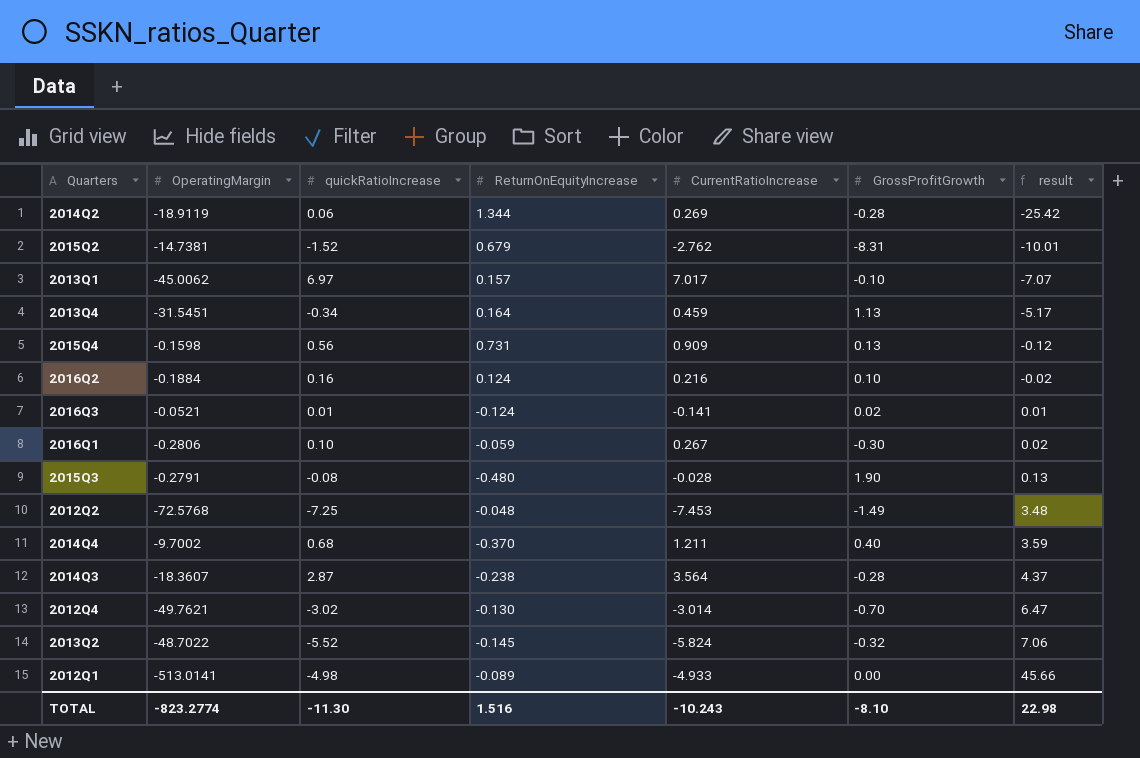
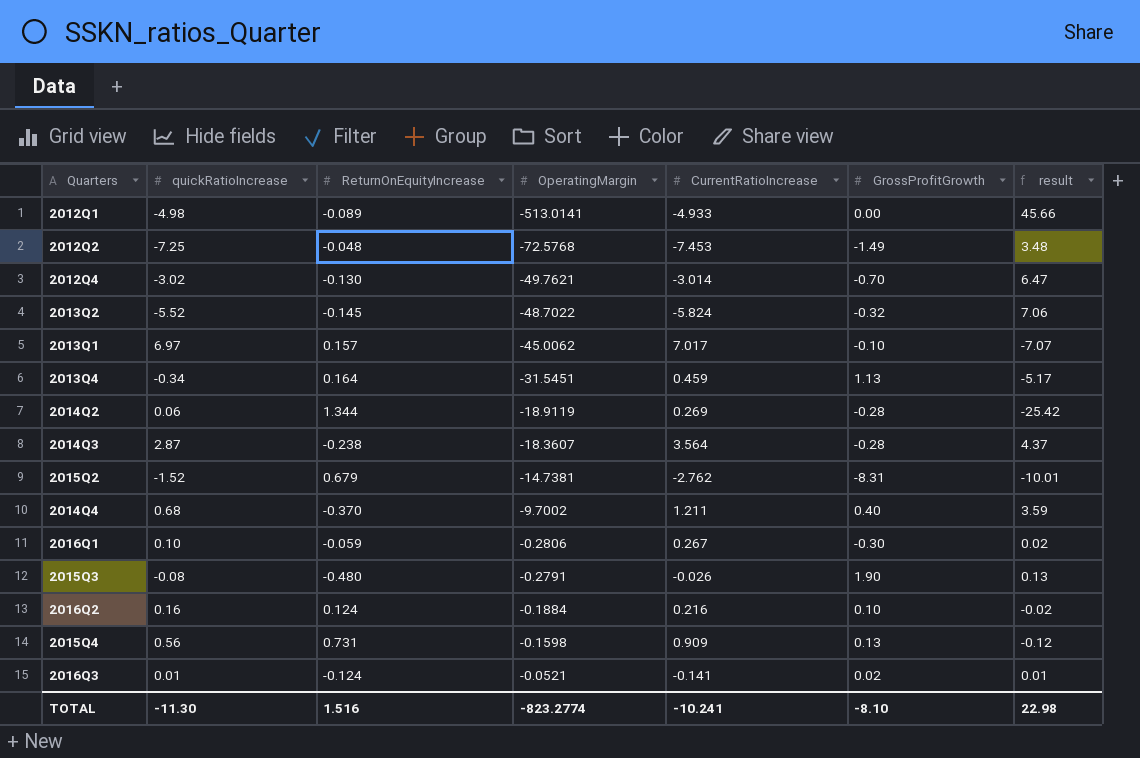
row order: result ascending -> OperatingMargin ascending
column OperatingMargin | position: 2 -> 4
2015Q3 | CurrentRatioIncrease: -0.028 -> -0.026
TOTAL | CurrentRatioIncrease: -10.243 -> -10.241

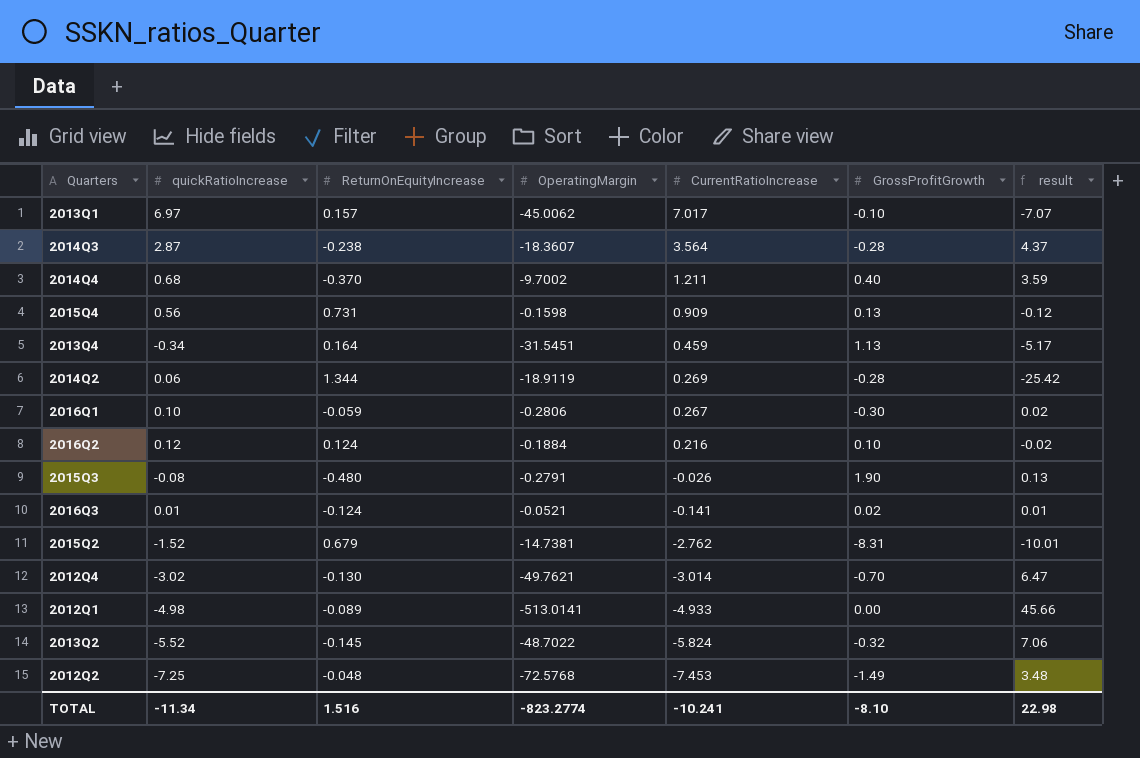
row order: OperatingMargin ascending -> CurrentRatioIncrease descending
2016Q2 | quickRatioIncrease: 0.16 -> 0.12
TOTAL | quickRatioIncrease: -11.30 -> -11.34

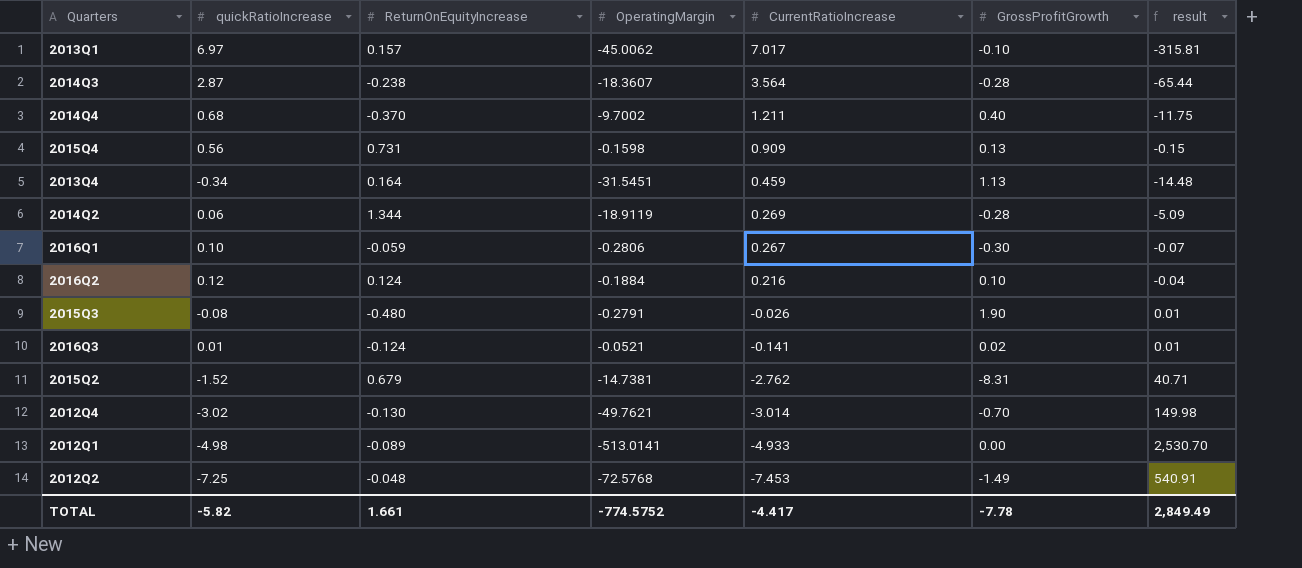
column result | formula: [ReturnOnEquityIncrease] * [OperatingMargin] -> [OperatingMargin] * [CurrentRatioIncrease]
row 2013Q2: -5.52 | -0.145 | -48.7022 | -5.824 | -0.32 | 7.06 -> none
TOTAL | quickRatioIncrease: -11.34 -> -5.82
TOTAL | ReturnOnEquityIncrease: 1.516 -> 1.661
TOTAL | OperatingMargin: -823.2774 -> -774.5752
TOTAL | CurrentRatioIncrease: -10.241 -> -4.417
TOTAL | GrossProfitGrowth: -8.10 -> -7.78
TOTAL | result: 22.98 -> 2,849.49

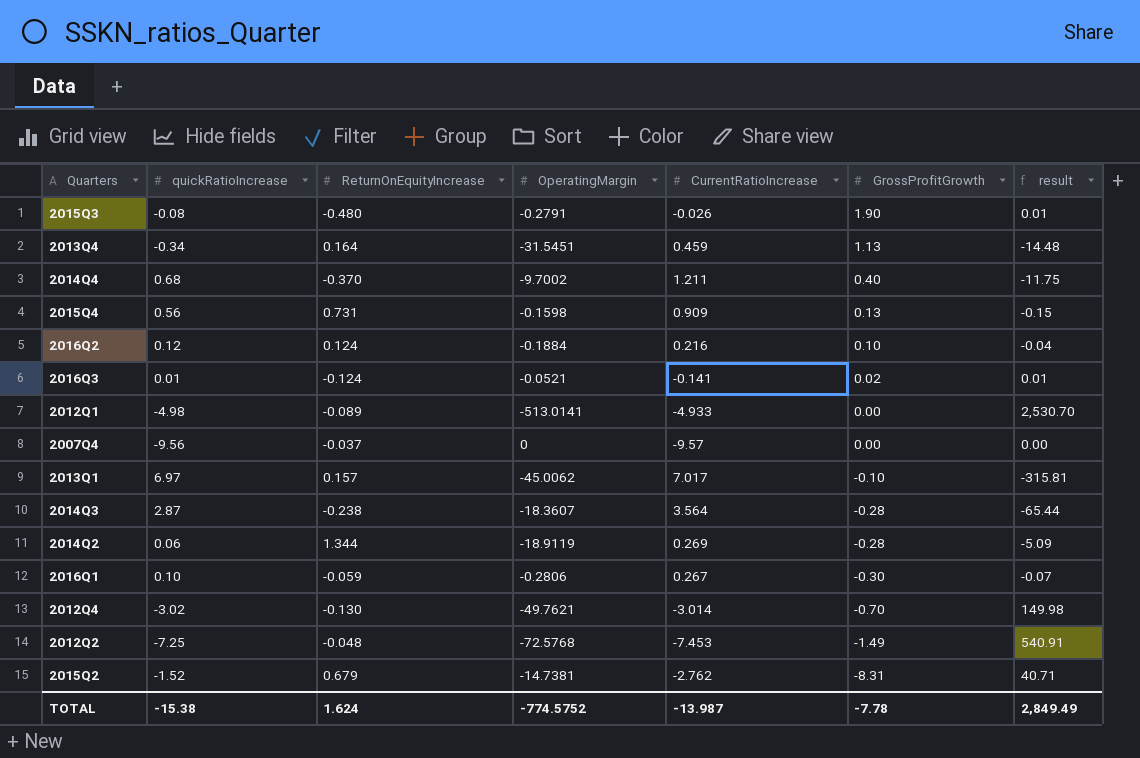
row order: CurrentRatioIncrease descending -> GrossProfitGrowth descending
row 2007Q4: none -> -9.56 | -0.037 | 0 | -9.57 | 0.00 | 0.00
TOTAL | quickRatioIncrease: -5.82 -> -15.38
TOTAL | ReturnOnEquityIncrease: 1.661 -> 1.624
TOTAL | CurrentRatioIncrease: -4.417 -> -13.987

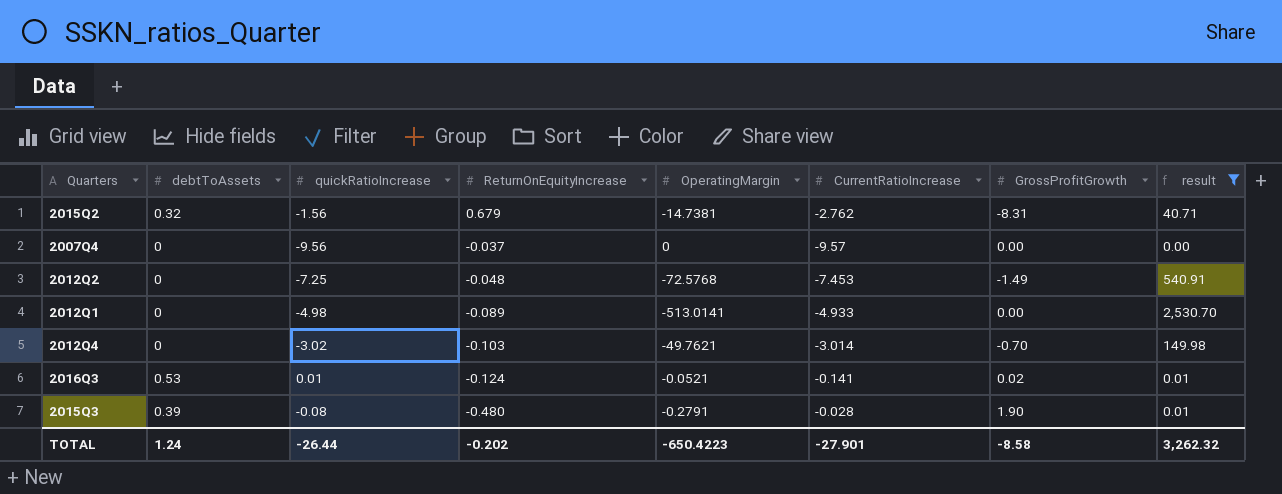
filter: none -> result >= 0.00
row order: GrossProfitGrowth descending -> ReturnOnEquityIncrease descending
column debtToAssets | position: none -> 2
2015Q2 | quickRatioIncrease: -1.52 -> -1.56
2012Q4 | ReturnOnEquityIncrease: -0.130 -> -0.103
2015Q3 | CurrentRatioIncrease: -0.026 -> -0.028
TOTAL | quickRatioIncrease: -15.38 -> -26.44
TOTAL | ReturnOnEquityIncrease: 1.624 -> -0.202
TOTAL | OperatingMargin: -774.5752 -> -650.4223
TOTAL | CurrentRatioIncrease: -13.987 -> -27.901
TOTAL | GrossProfitGrowth: -7.78 -> -8.58
TOTAL | result: 2,849.49 -> 3,262.32

